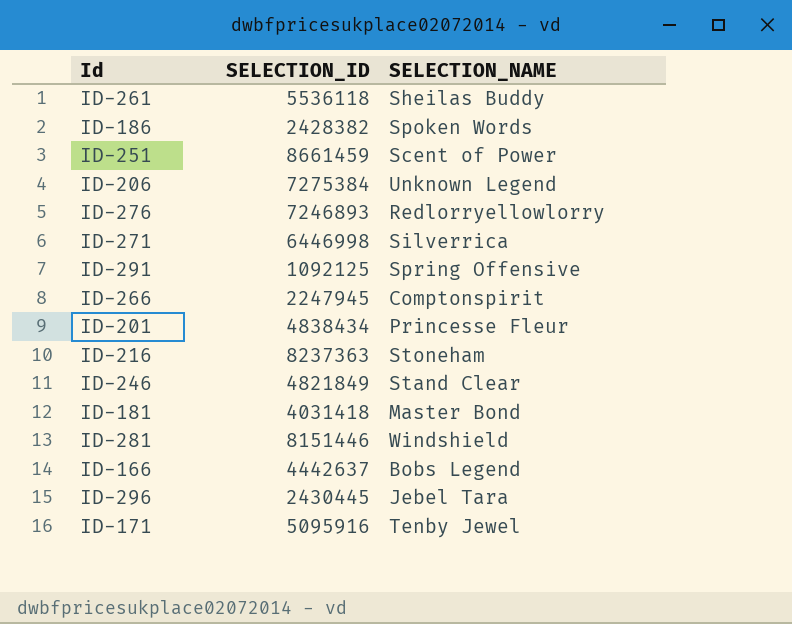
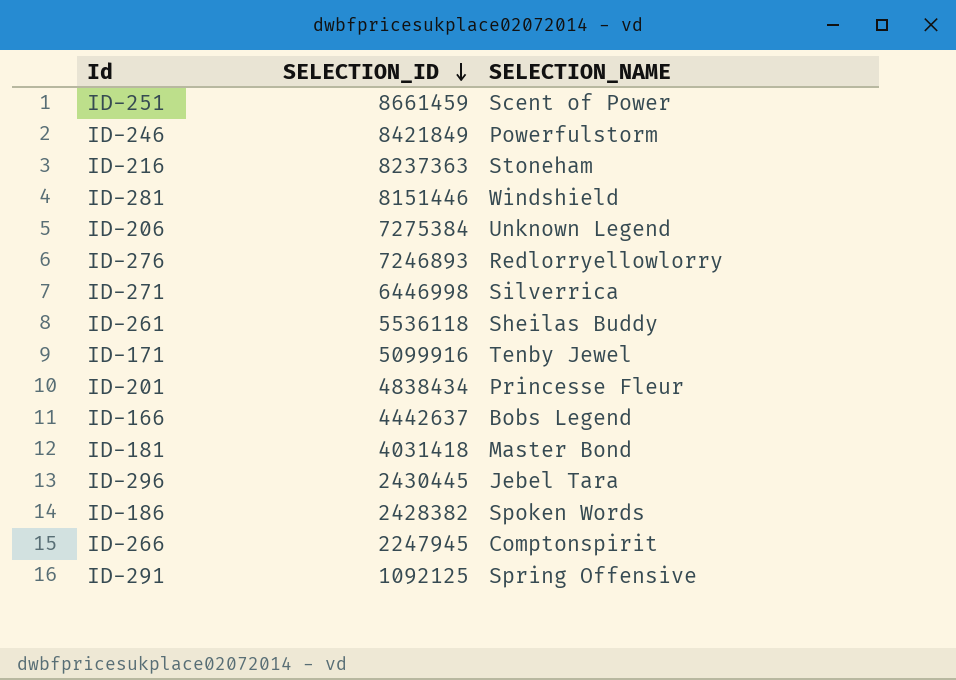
row order: none -> SELECTION_ID descending
ID-246 | SELECTION_ID: 4821849 -> 8421849
ID-246 | SELECTION_NAME: Stand Clear -> Powerfulstorm
ID-171 | SELECTION_ID: 5095916 -> 5099916

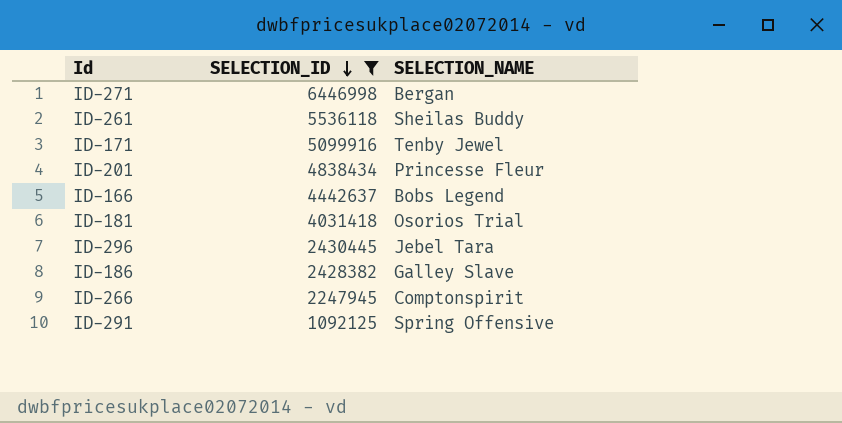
filter: none -> SELECTION_ID <= 6446998
ID-271 | SELECTION_NAME: Silverrica -> Bergan
ID-181 | SELECTION_NAME: Master Bond -> Osorios Trial
ID-186 | SELECTION_NAME: Spoken Words -> Galley Slave

